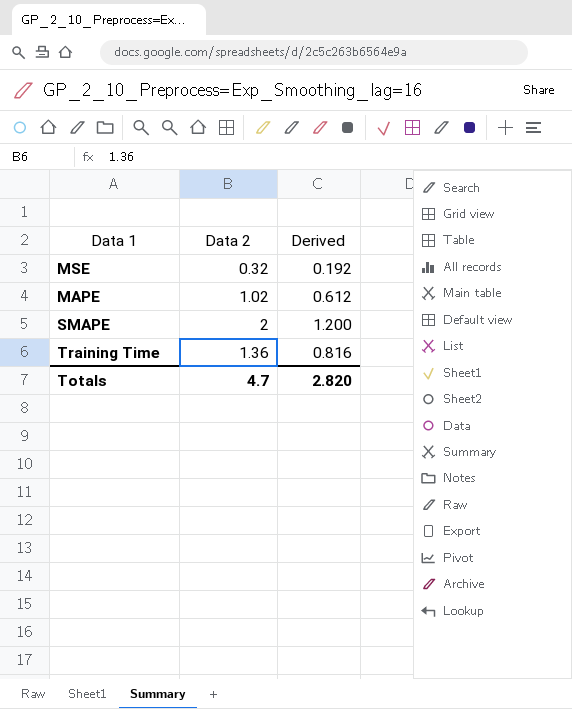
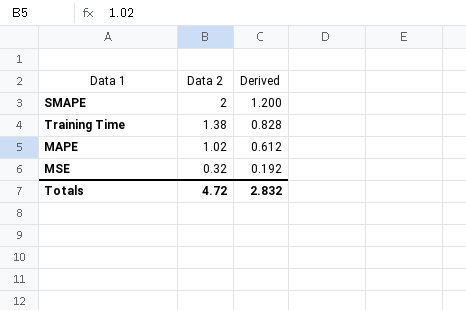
row order: none -> Data 2 descending
Training Time | Data 2: 1.36 -> 1.38
Training Time | Derived: 0.816 -> 0.828
Totals | Data 2: 4.7 -> 4.72
Totals | Derived: 2.820 -> 2.832

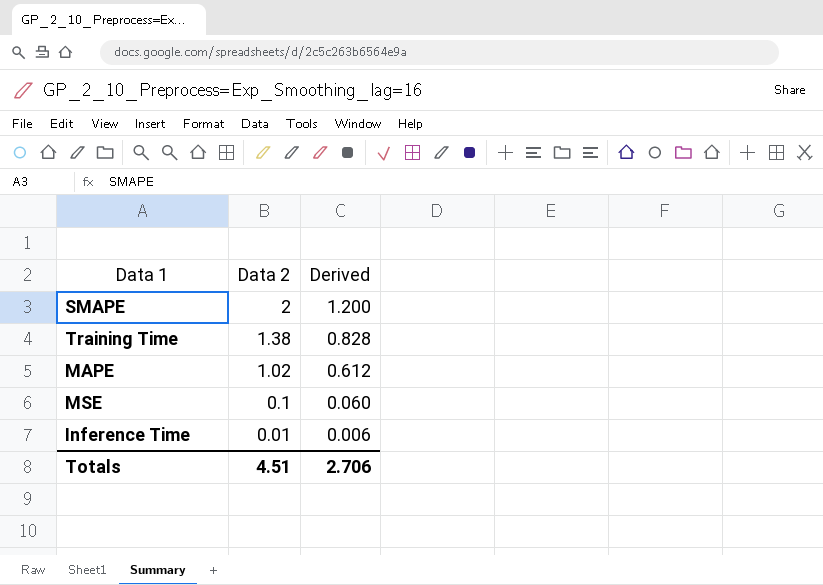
MSE | Data 2: 0.32 -> 0.1
MSE | Derived: 0.192 -> 0.060
row Inference Time: none -> 0.01 | 0.006
Totals | Data 2: 4.72 -> 4.51
Totals | Derived: 2.832 -> 2.706

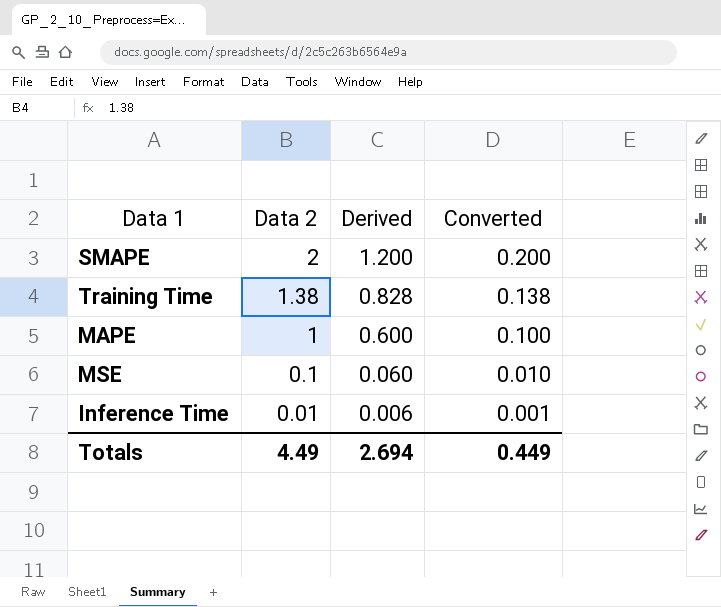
column Converted | formula: none -> [Data 2] * 0.1
MAPE | Data 2: 1.02 -> 1
MAPE | Derived: 0.612 -> 0.600
Totals | Data 2: 4.51 -> 4.49
Totals | Derived: 2.706 -> 2.694

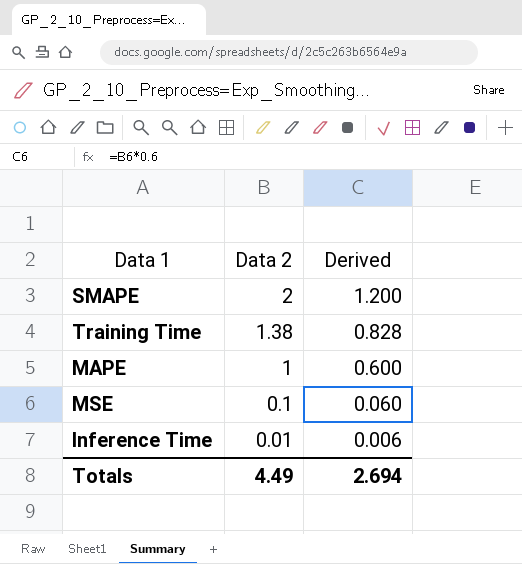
column Converted | formula: [Data 2] * 0.1 -> none

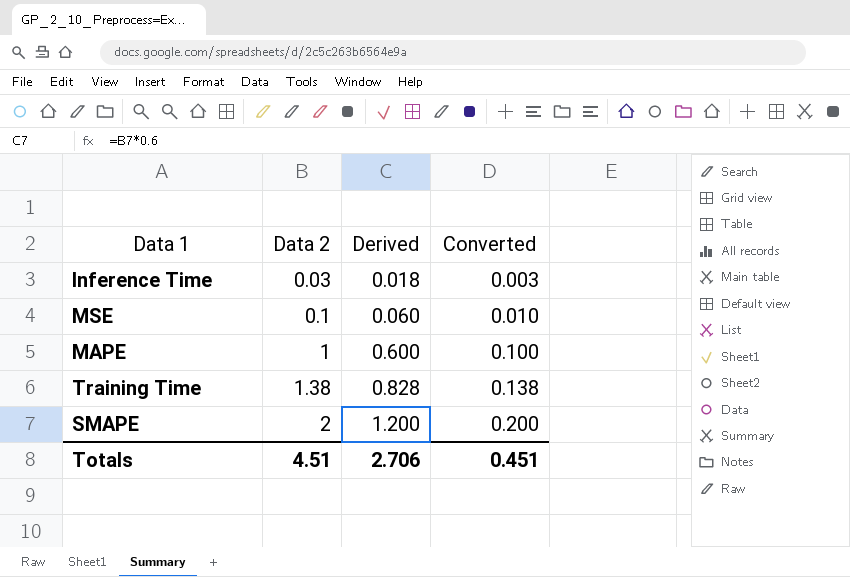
row order: Data 2 descending -> Data 2 ascending
column Converted | formula: none -> [Data 2] * 0.1
Inference Time | Data 2: 0.01 -> 0.03
Inference Time | Derived: 0.006 -> 0.018
Totals | Data 2: 4.49 -> 4.51
Totals | Derived: 2.694 -> 2.706

